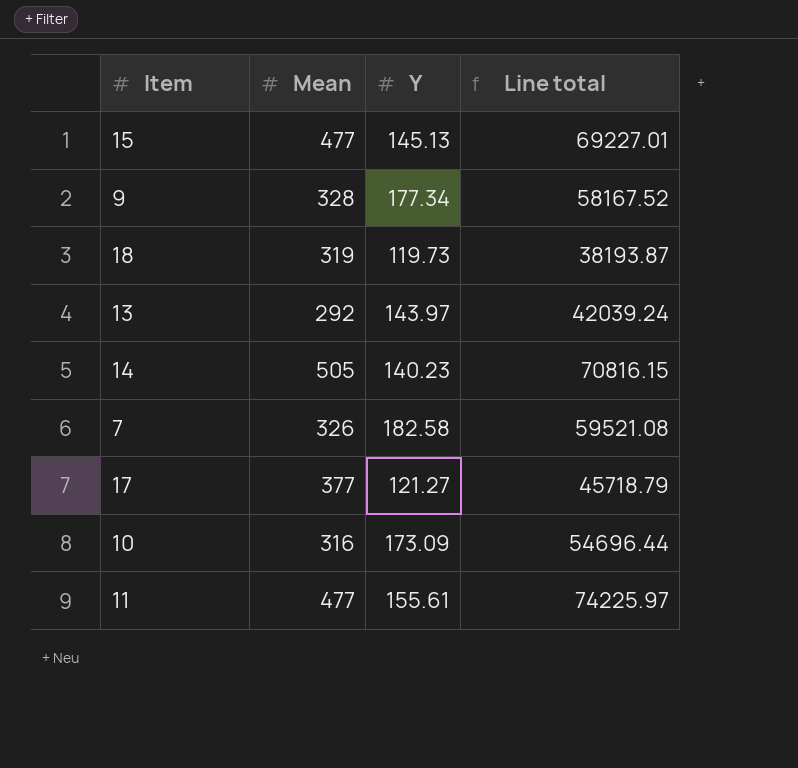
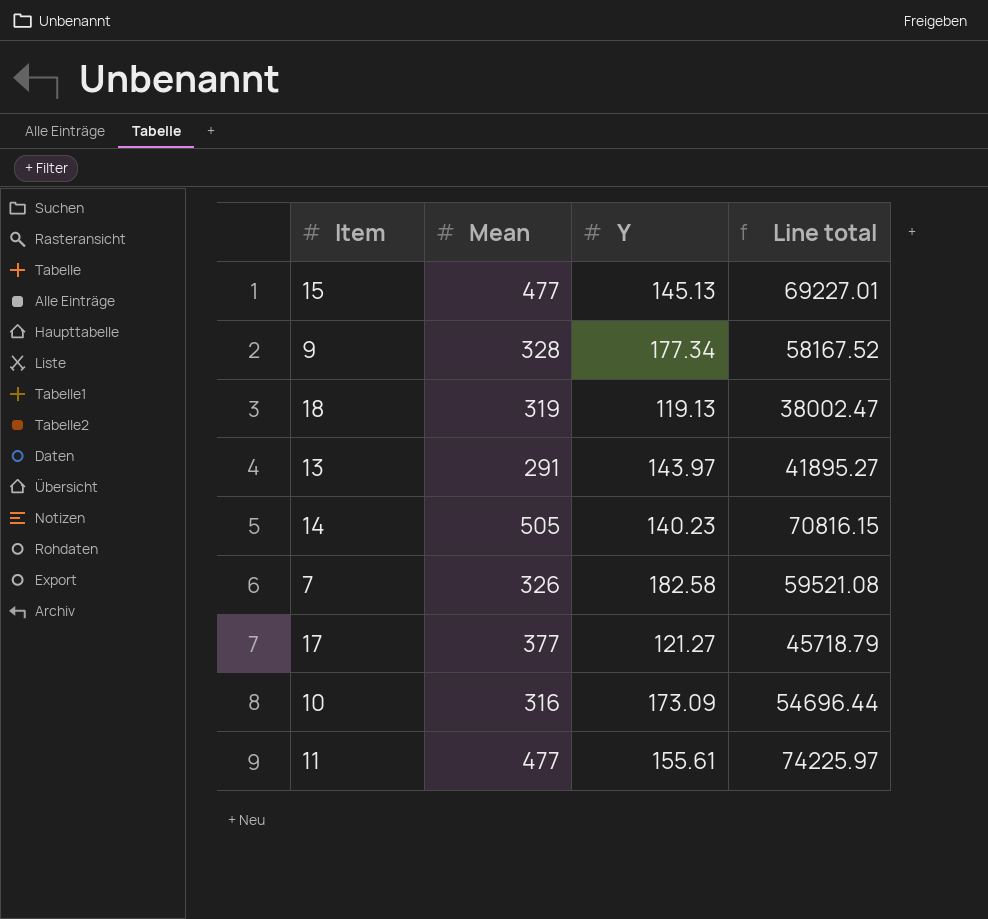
18 | Y: 119.73 -> 119.13
18 | Line total: 38193.87 -> 38002.47
13 | Mean: 292 -> 291
13 | Line total: 42039.24 -> 41895.27

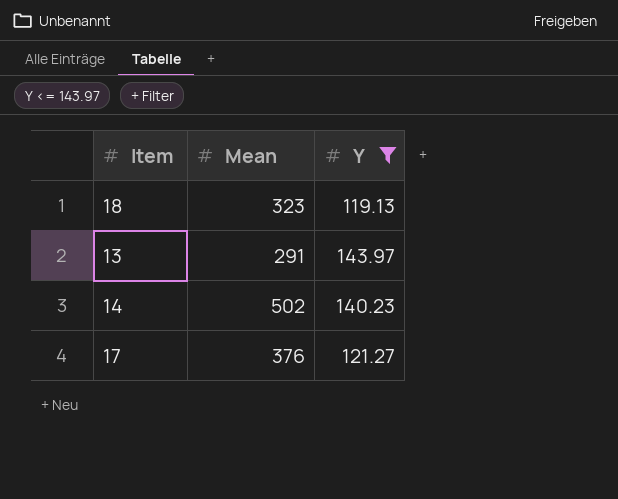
filter: none -> Y <= 143.97
column Line total | formula: [Mean] * [Y] -> none
18 | Mean: 319 -> 323
14 | Mean: 505 -> 502
17 | Mean: 377 -> 376

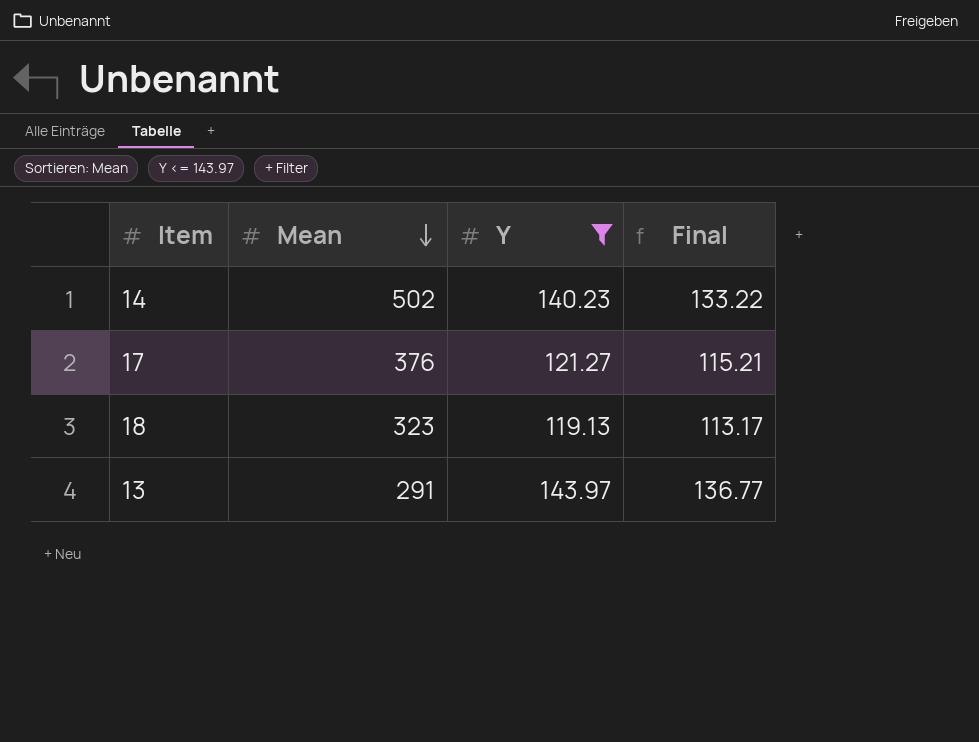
row order: none -> Mean descending
column Final | formula: none -> [Y] * 0.95

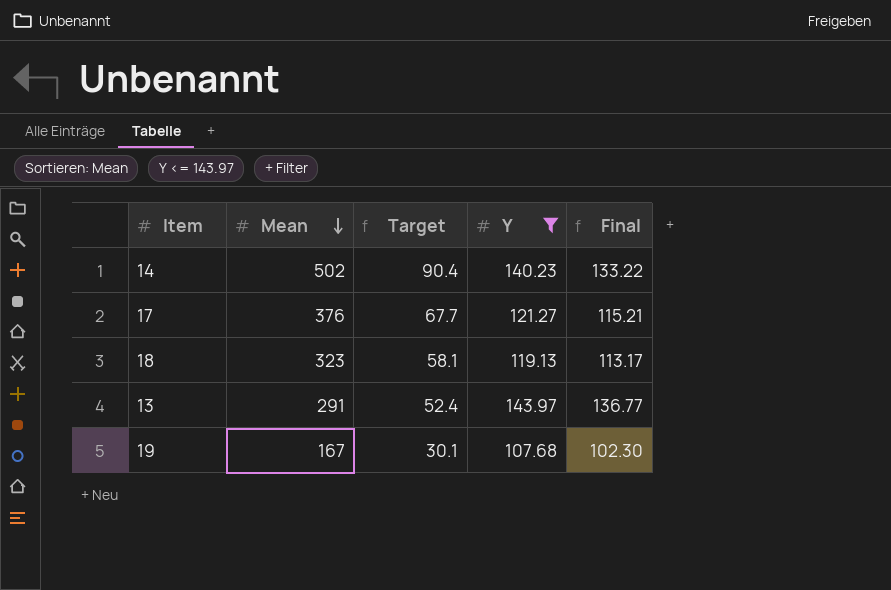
column Target | formula: none -> [Mean] * 0.18
row 19: none -> 167 | 30.1 | 107.68 | 102.30

